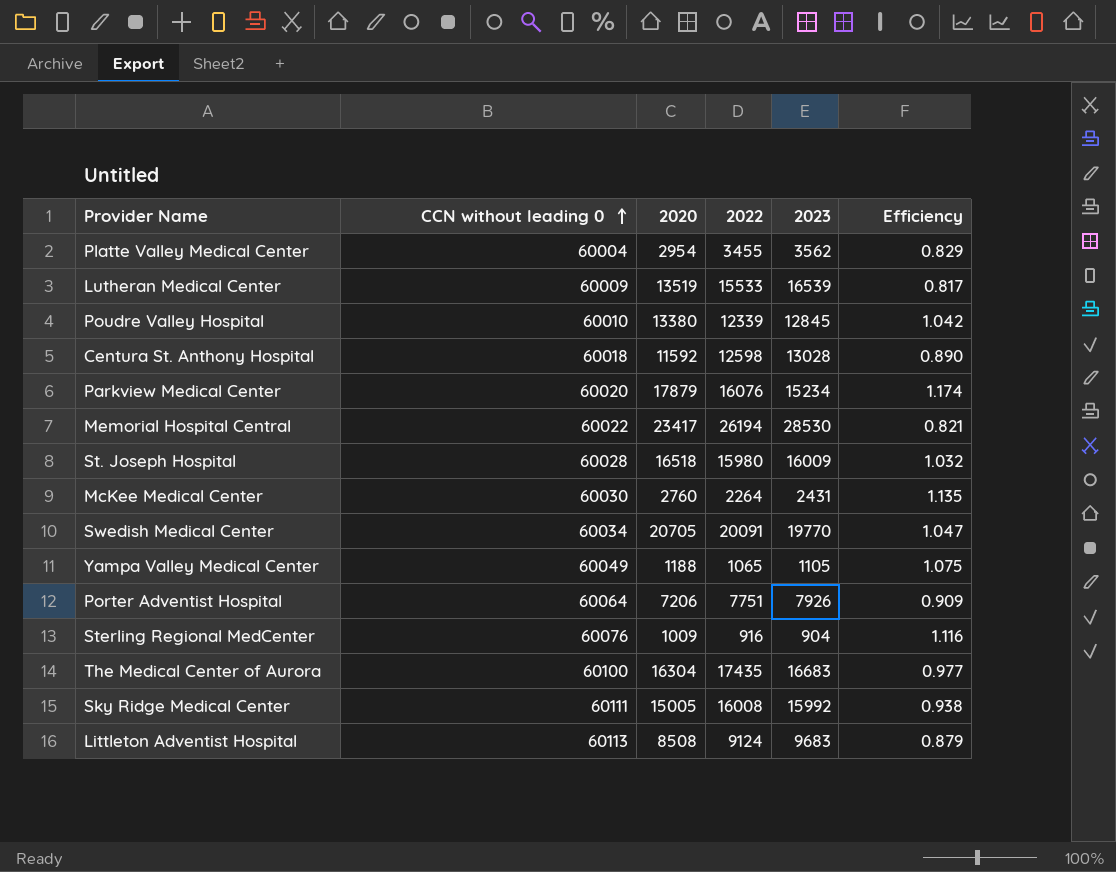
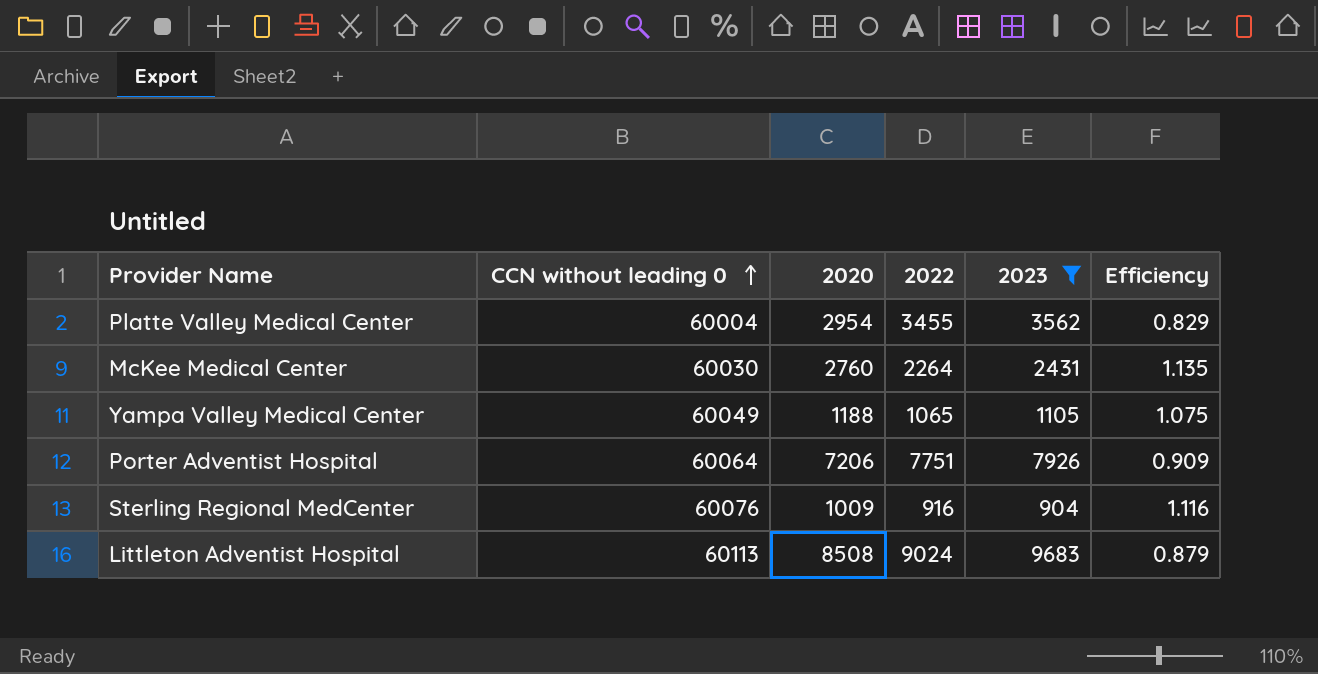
filter: none -> 2023 <= 9683
Littleton Adventist Hospital | 2022: 9124 -> 9024

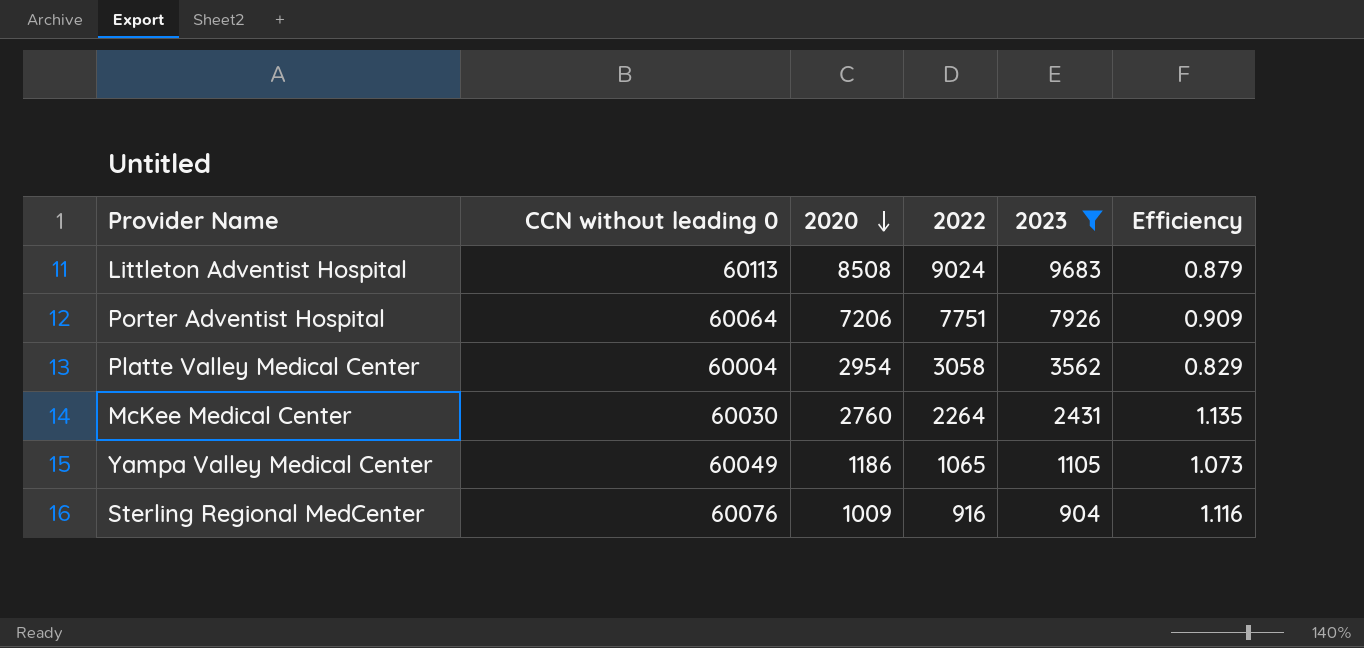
row order: CCN without leading 0 ascending -> 2020 descending
Platte Valley Medical Center | 2022: 3455 -> 3058
Yampa Valley Medical Center | 2020: 1188 -> 1186
Yampa Valley Medical Center | Efficiency: 1.075 -> 1.073

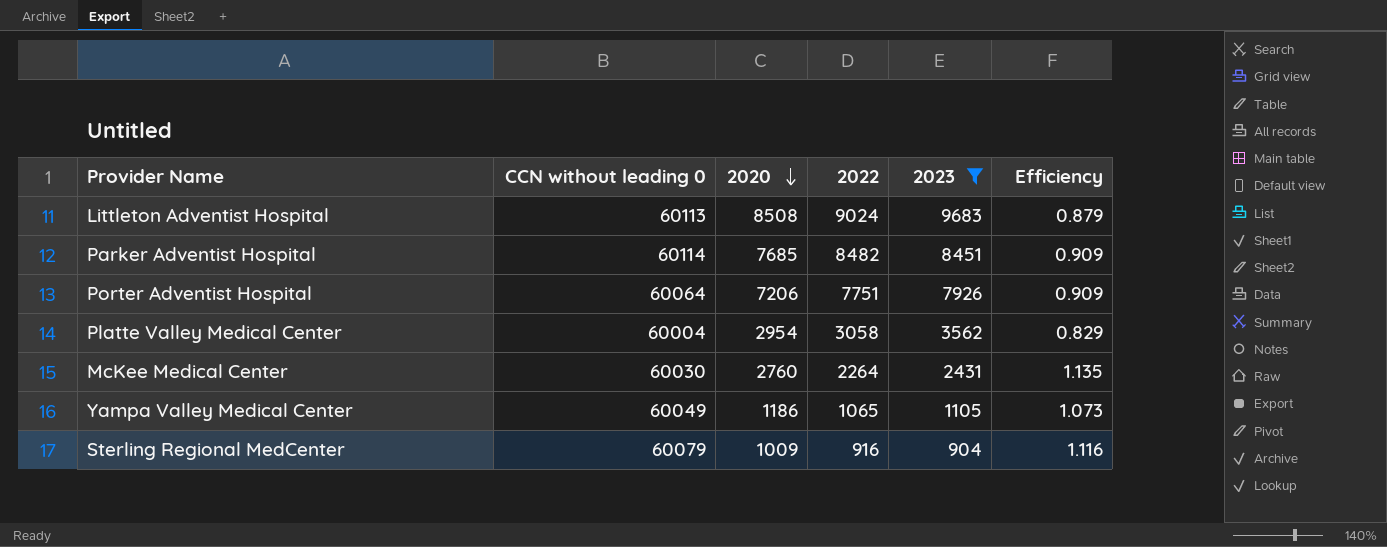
row Parker Adventist Hospital: none -> 60114 | 7685 | 8482 | 8451 | 0.909
Sterling Regional MedCenter | CCN without leading 0: 60076 -> 60079

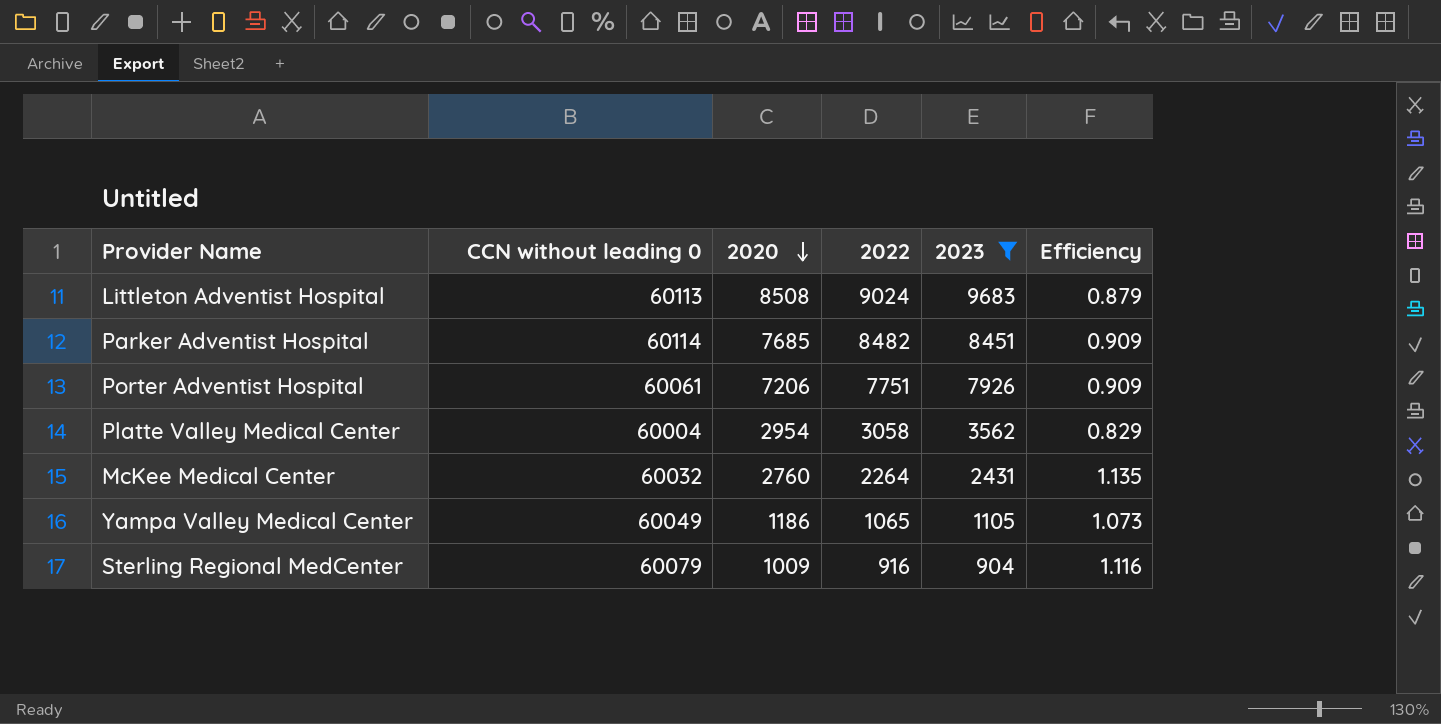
Porter Adventist Hospital | CCN without leading 0: 60064 -> 60061
McKee Medical Center | CCN without leading 0: 60030 -> 60032

